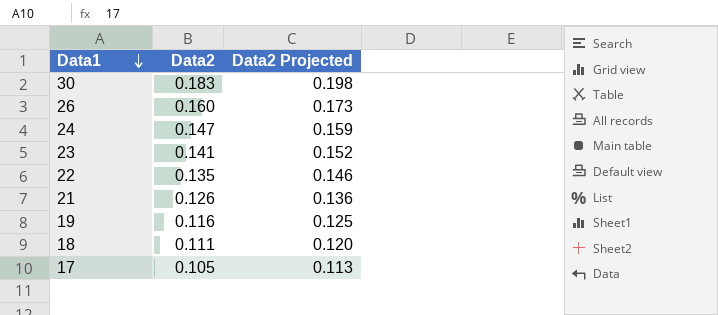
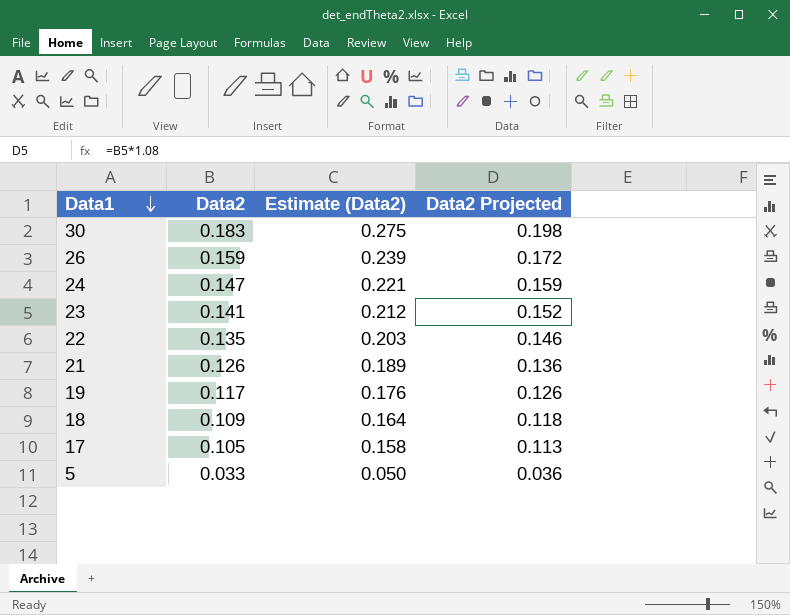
column Estimate (Data2) | formula: none -> [Data2] * 1.5
26 | Data2: 0.160 -> 0.159
26 | Data2 Projected: 0.173 -> 0.172
19 | Data2: 0.116 -> 0.117
19 | Data2 Projected: 0.125 -> 0.126
18 | Data2: 0.111 -> 0.109
18 | Data2 Projected: 0.120 -> 0.118
row 5: none -> 0.033 | 0.050 | 0.036

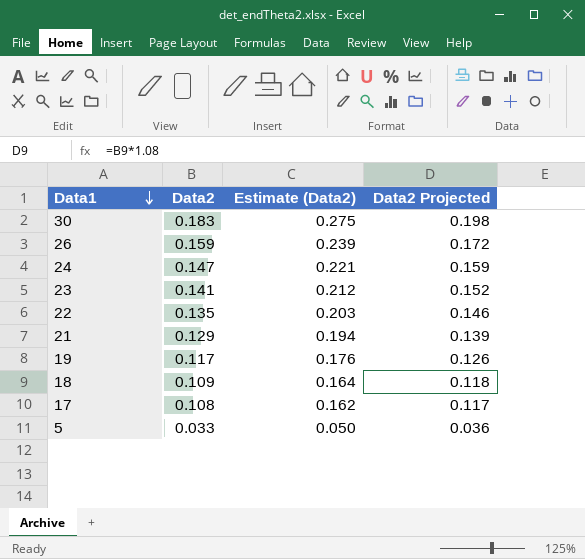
21 | Data2: 0.126 -> 0.129
21 | Estimate (Data2): 0.189 -> 0.194
21 | Data2 Projected: 0.136 -> 0.139
17 | Data2: 0.105 -> 0.108
17 | Estimate (Data2): 0.158 -> 0.162
17 | Data2 Projected: 0.113 -> 0.117

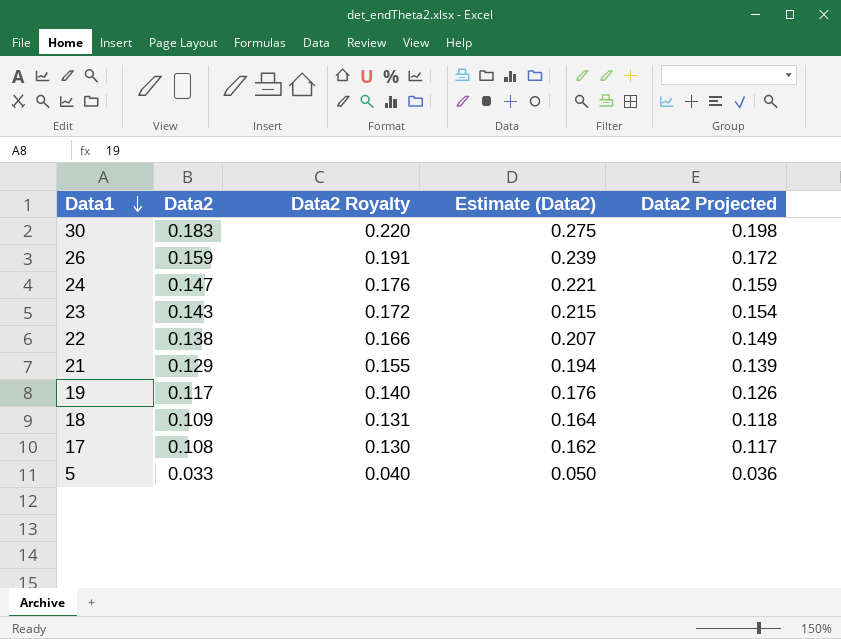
column Data2 Royalty | formula: none -> [Data2] * 1.2
23 | Data2: 0.141 -> 0.143
23 | Estimate (Data2): 0.212 -> 0.215
23 | Data2 Projected: 0.152 -> 0.154
22 | Data2: 0.135 -> 0.138
22 | Estimate (Data2): 0.203 -> 0.207
22 | Data2 Projected: 0.146 -> 0.149

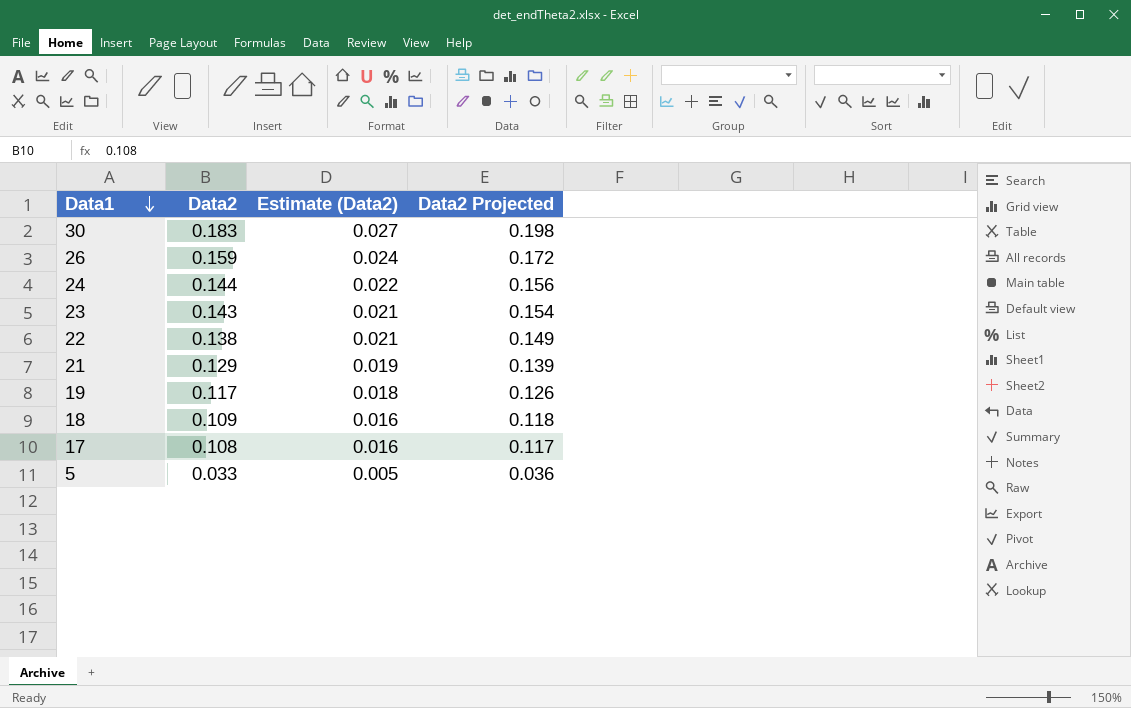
column Data2 Royalty | formula: [Data2] * 1.2 -> none
column Estimate (Data2) | formula: [Data2] * 1.5 -> [Data2] * 0.15
24 | Data2: 0.147 -> 0.144
24 | Data2 Projected: 0.159 -> 0.156

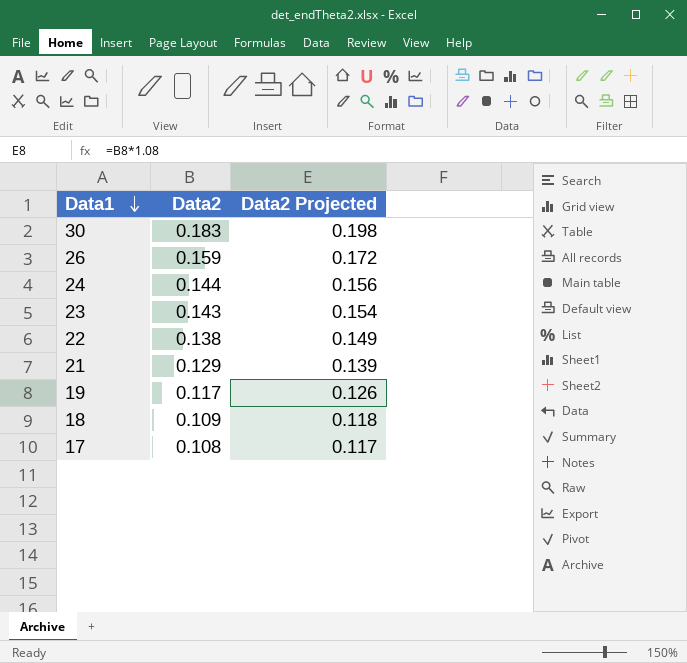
column Estimate (Data2) | formula: [Data2] * 0.15 -> none
row 5: 0.033 | 0.005 | 0.036 -> none

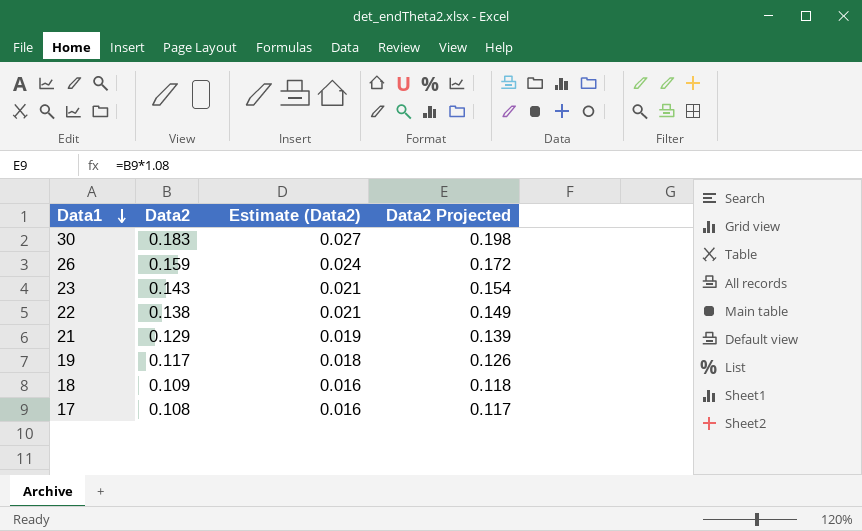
column Estimate (Data2) | formula: none -> [Data2] * 0.15
row 24: 0.144 | 0.156 -> none

